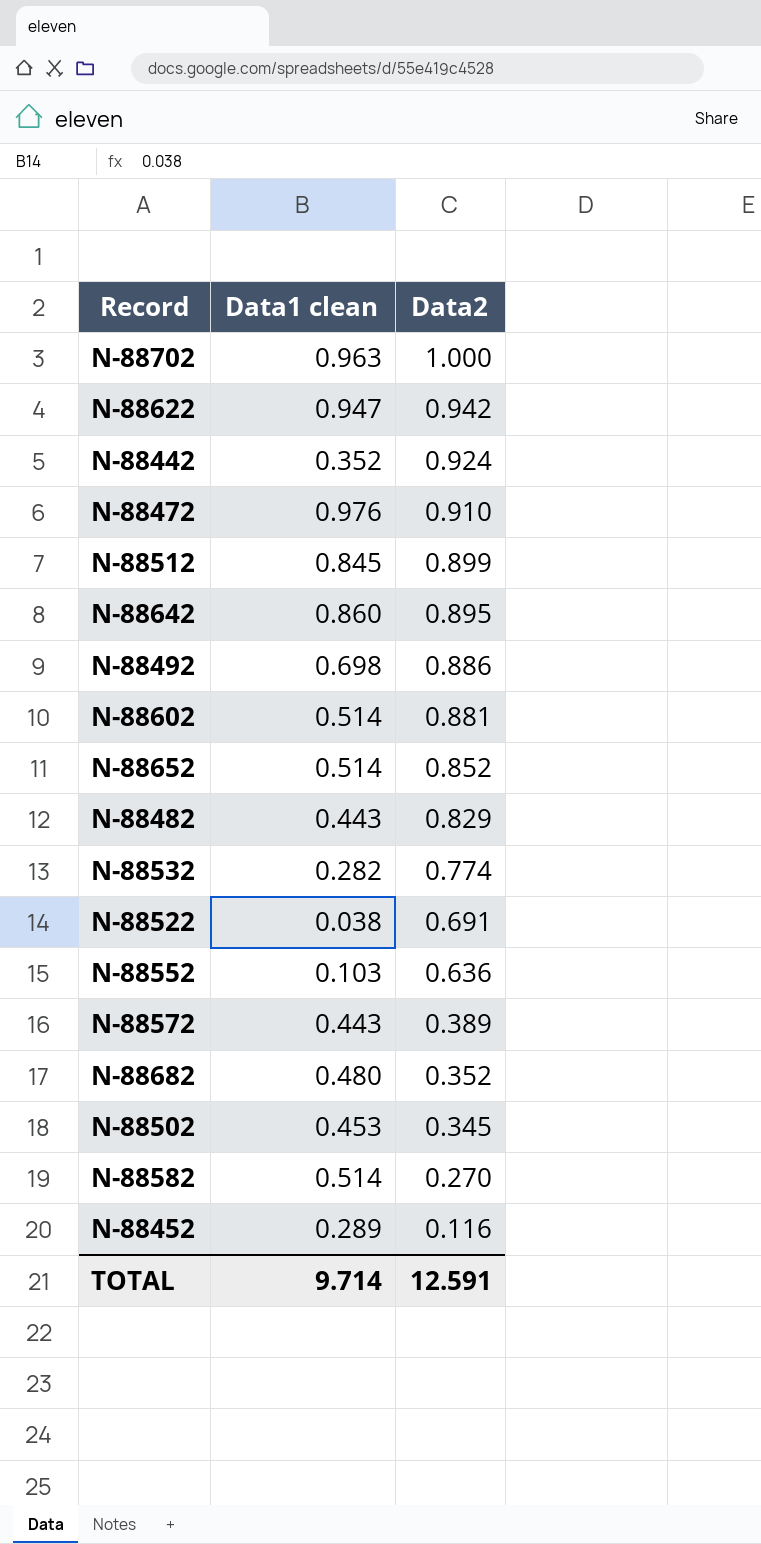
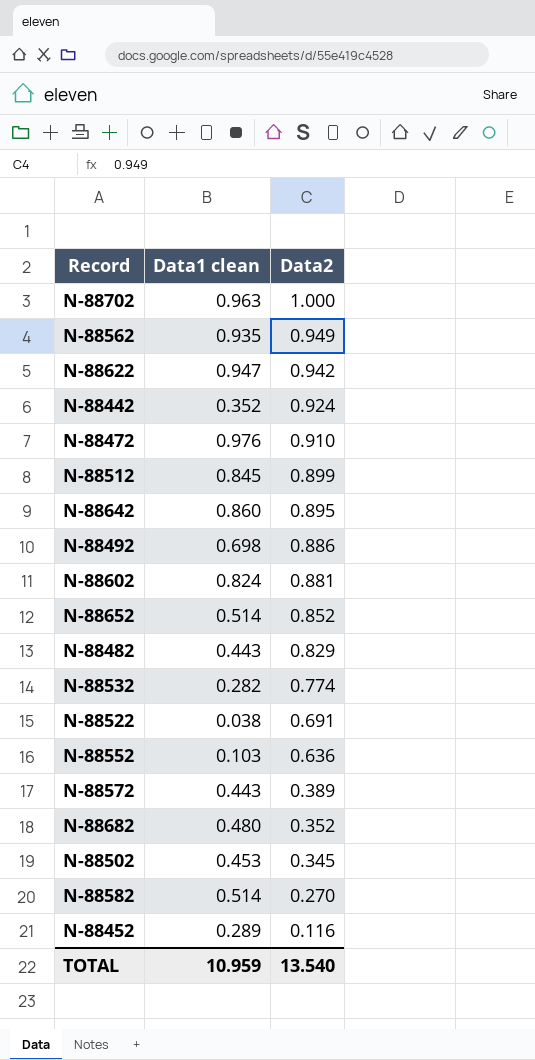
row N-88562: none -> 0.935 | 0.949
N-88602 | Data1 clean: 0.514 -> 0.824
TOTAL | Data1 clean: 9.714 -> 10.959
TOTAL | Data2: 12.591 -> 13.540

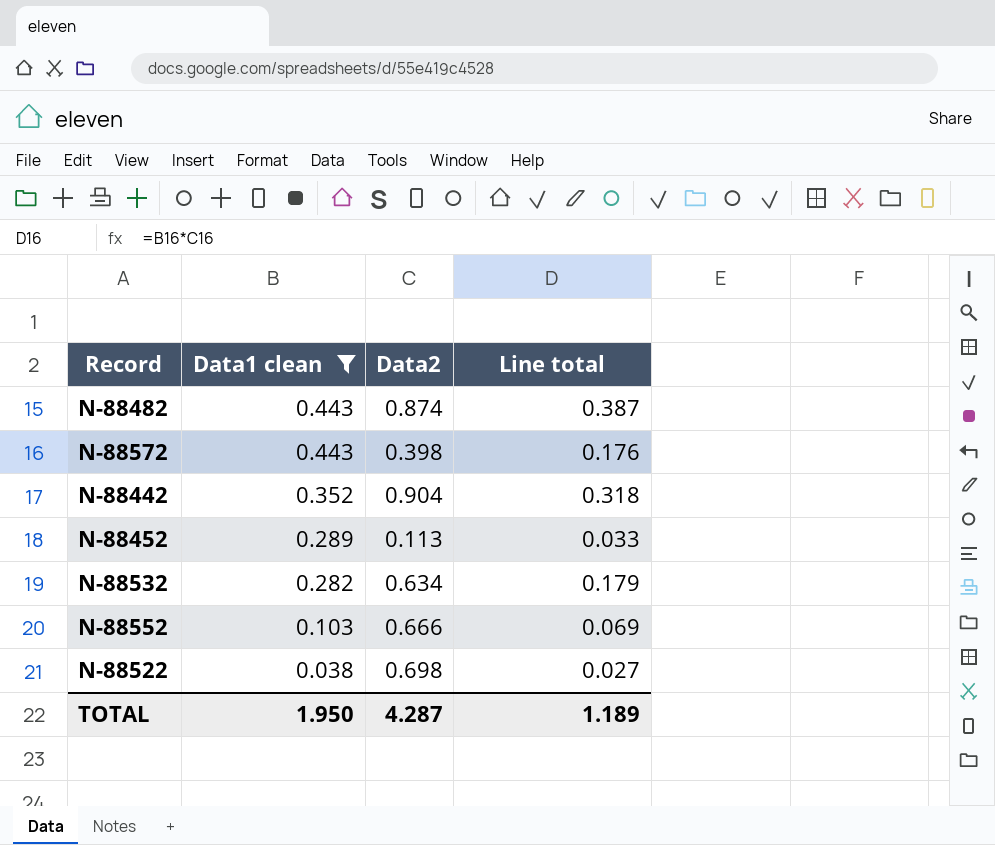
filter: none -> Data1 clean <= 0.443
row order: Data2 descending -> Data1 clean descending
column Line total | formula: none -> [Data1 clean] * [Data2]
N-88482 | Data2: 0.829 -> 0.874
N-88572 | Data2: 0.389 -> 0.398
N-88442 | Data2: 0.924 -> 0.904
N-88452 | Data2: 0.116 -> 0.113
N-88532 | Data2: 0.774 -> 0.634
N-88552 | Data2: 0.636 -> 0.666
N-88522 | Data2: 0.691 -> 0.698
TOTAL | Data1 clean: 10.959 -> 1.950
TOTAL | Data2: 13.540 -> 4.287

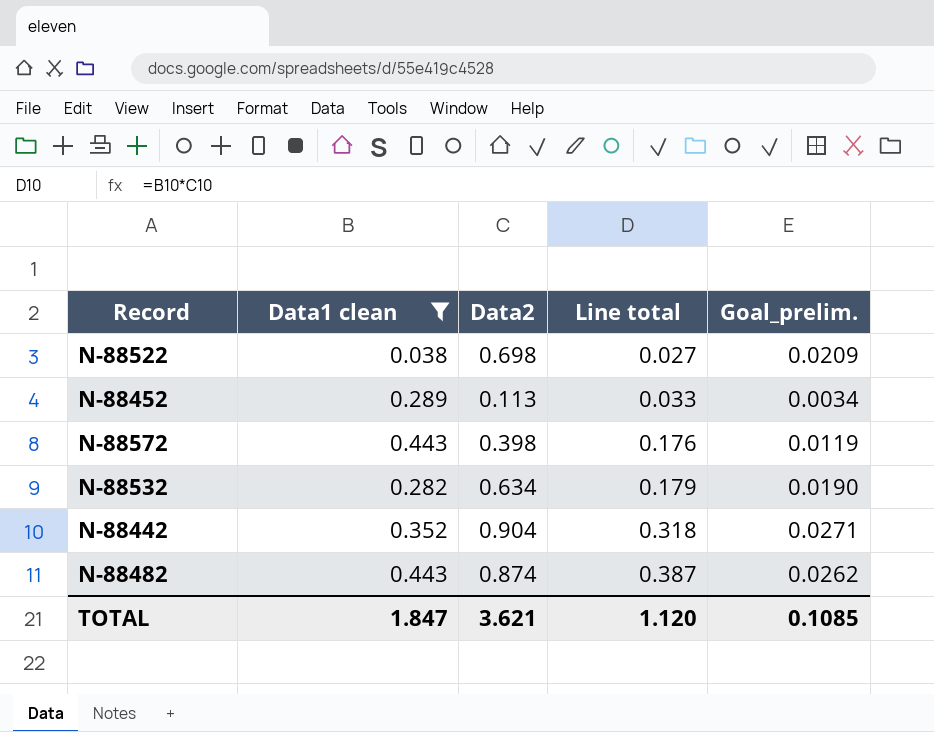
row order: Data1 clean descending -> Line total ascending
column Goal_prelim. | formula: none -> [Data2] * 0.03
row N-88552: 0.103 | 0.666 | 0.069 -> none
TOTAL | Data1 clean: 1.950 -> 1.847
TOTAL | Data2: 4.287 -> 3.621
TOTAL | Line total: 1.189 -> 1.120

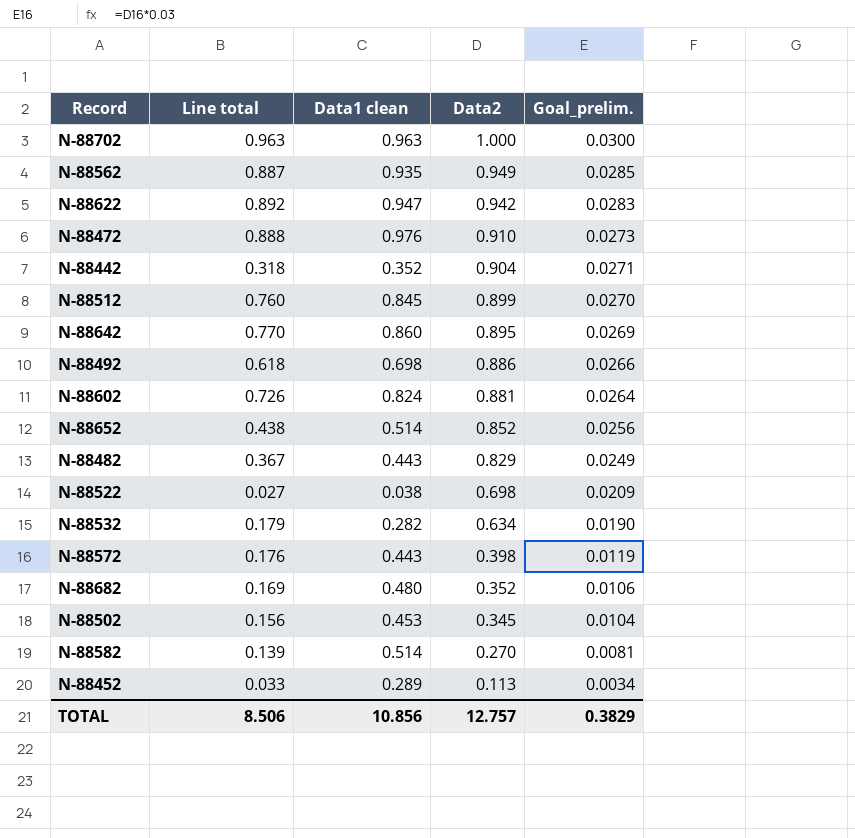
filter: Data1 clean <= 0.443 -> none
row order: Line total ascending -> Data2 descending
column Line total | position: 4 -> 2
N-88482 | Line total: 0.387 -> 0.367
N-88482 | Data2: 0.874 -> 0.829
N-88482 | Goal_prelim.: 0.0262 -> 0.0249
TOTAL | Line total: 1.120 -> 8.506
TOTAL | Data1 clean: 1.847 -> 10.856
TOTAL | Data2: 3.621 -> 12.757
TOTAL | Goal_prelim.: 0.1085 -> 0.3829

